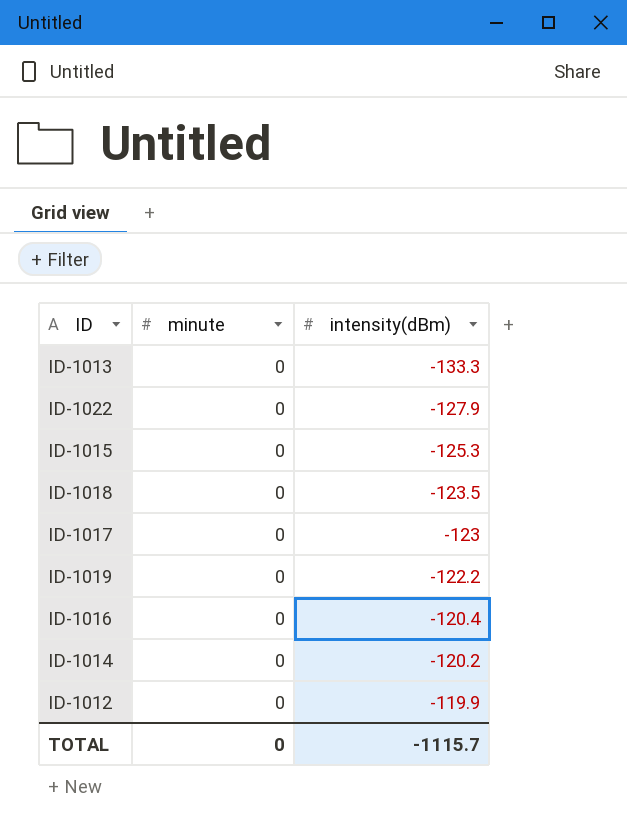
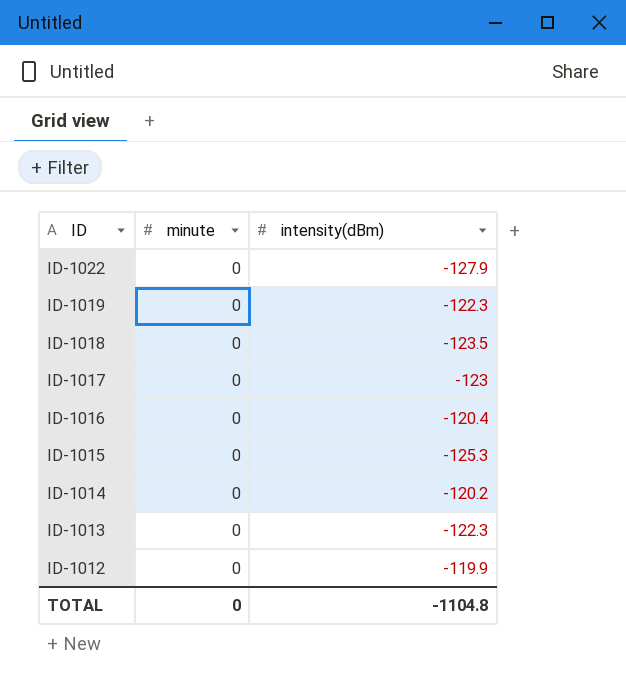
row order: intensity(dBm) ascending -> ID descending
ID-1019 | intensity(dBm): -122.2 -> -122.3
ID-1013 | intensity(dBm): -133.3 -> -122.3
TOTAL | intensity(dBm): -1115.7 -> -1104.8

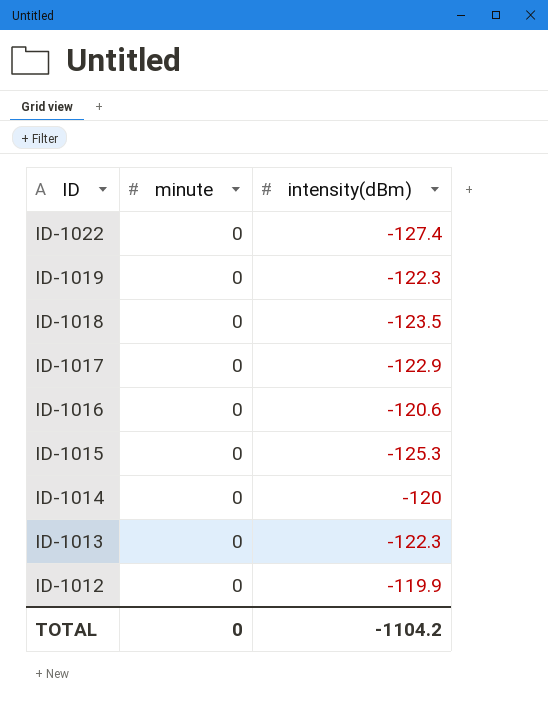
ID-1022 | intensity(dBm): -127.9 -> -127.4
ID-1017 | intensity(dBm): -123 -> -122.9
ID-1016 | intensity(dBm): -120.4 -> -120.6
ID-1014 | intensity(dBm): -120.2 -> -120
TOTAL | intensity(dBm): -1104.8 -> -1104.2

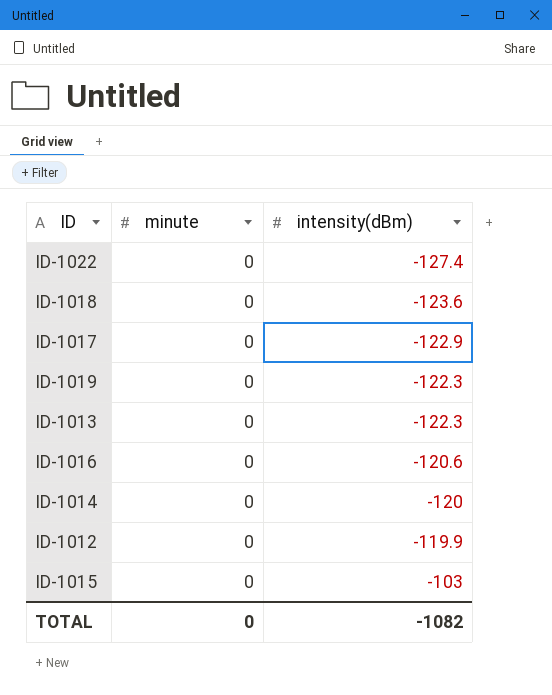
row order: ID descending -> intensity(dBm) ascending
ID-1018 | intensity(dBm): -123.5 -> -123.6
ID-1015 | intensity(dBm): -125.3 -> -103
TOTAL | intensity(dBm): -1104.2 -> -1082

